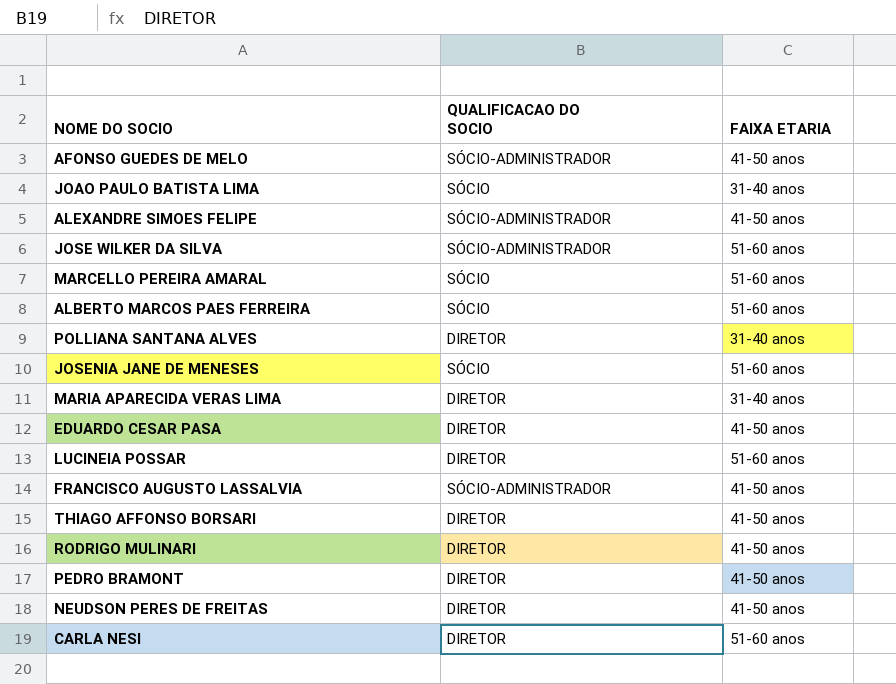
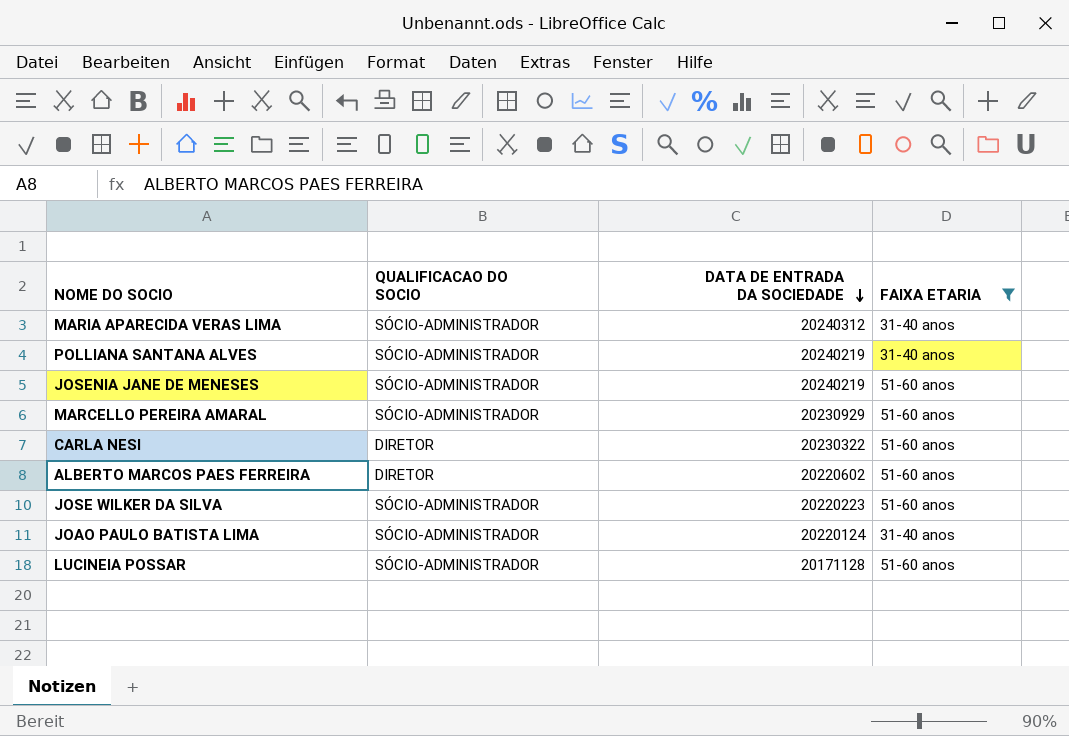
filter: none -> FAIXA ETARIA != 41-50 anos
row order: none -> DATA DE ENTRADA DA SOCIEDADE descending
column DATA DE ENTRADA DA SOCIEDADE | position: none -> 3
MARIA APARECIDA VERAS LIMA | QUALIFICACAO DO SOCIO: DIRETOR -> SÓCIO-ADMINISTRADOR
POLLIANA SANTANA ALVES | QUALIFICACAO DO SOCIO: DIRETOR -> SÓCIO-ADMINISTRADOR
JOSENIA JANE DE MENESES | QUALIFICACAO DO SOCIO: SÓCIO -> SÓCIO-ADMINISTRADOR
MARCELLO PEREIRA AMARAL | QUALIFICACAO DO SOCIO: SÓCIO -> SÓCIO-ADMINISTRADOR
ALBERTO MARCOS PAES FERREIRA | QUALIFICACAO DO SOCIO: SÓCIO -> DIRETOR
JOAO PAULO BATISTA LIMA | QUALIFICACAO DO SOCIO: SÓCIO -> SÓCIO-ADMINISTRADOR
LUCINEIA POSSAR | QUALIFICACAO DO SOCIO: DIRETOR -> SÓCIO-ADMINISTRADOR

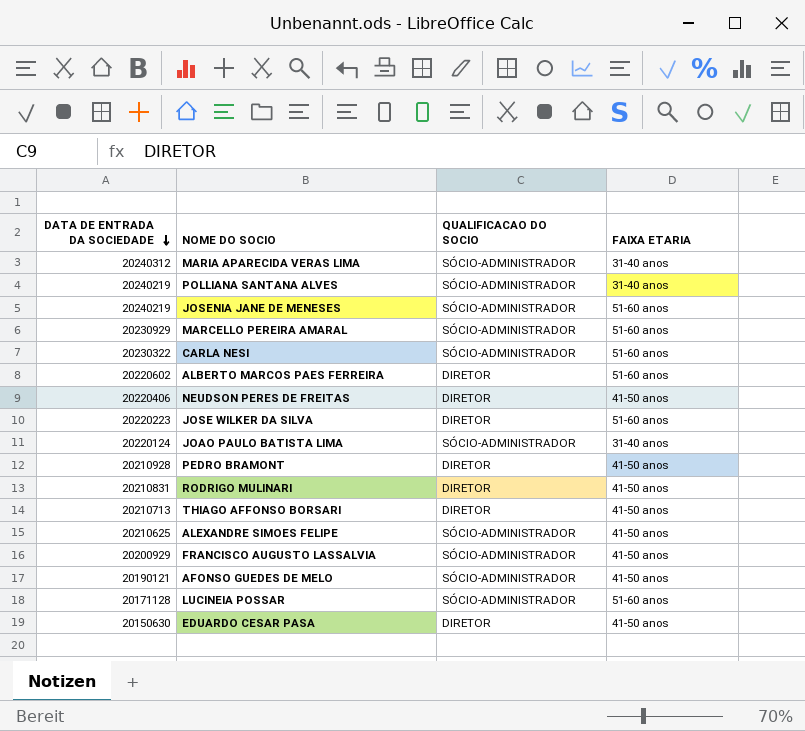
filter: FAIXA ETARIA != 41-50 anos -> none
column DATA DE ENTRADA DA SOCIEDADE | position: 3 -> 1
CARLA NESI | QUALIFICACAO DO SOCIO: DIRETOR -> SÓCIO-ADMINISTRADOR
JOSE WILKER DA SILVA | QUALIFICACAO DO SOCIO: SÓCIO-ADMINISTRADOR -> DIRETOR

